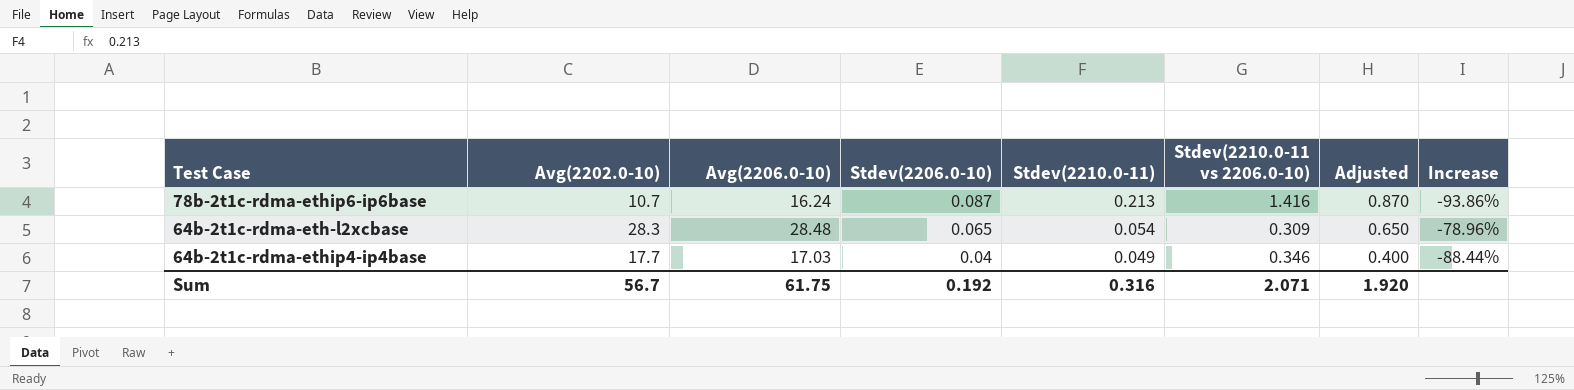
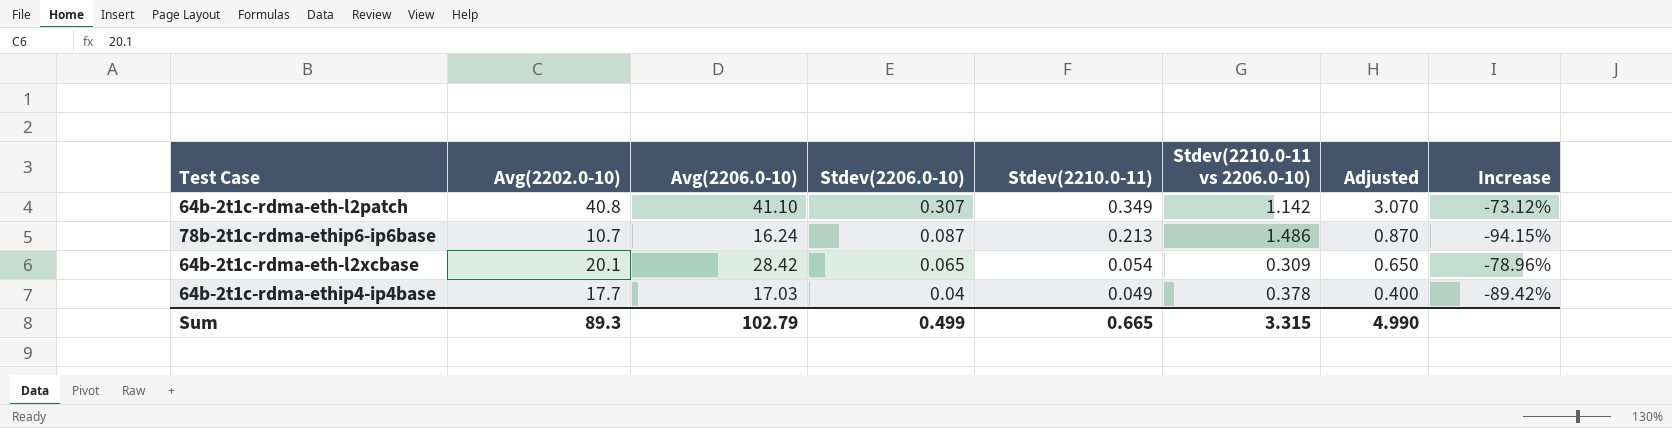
row 64b-2t1c-rdma-eth-l2patch: none -> 40.8 | 41.10 | 0.307 | 0.349 | 1.142 | 3.070 | -73.12%
78b-2t1c-rdma-ethip6-ip6base | Stdev(2210.0-11 vs 2206.0-10): 1.416 -> 1.486
78b-2t1c-rdma-ethip6-ip6base | Increase: -93.86% -> -94.15%
64b-2t1c-rdma-eth-l2xcbase | Avg(2202.0-10): 28.3 -> 20.1
64b-2t1c-rdma-eth-l2xcbase | Avg(2206.0-10): 28.48 -> 28.42
64b-2t1c-rdma-ethip4-ip4base | Stdev(2210.0-11 vs 2206.0-10): 0.346 -> 0.378
64b-2t1c-rdma-ethip4-ip4base | Increase: -88.44% -> -89.42%
Sum | Avg(2202.0-10): 56.7 -> 89.3
Sum | Avg(2206.0-10): 61.75 -> 102.79
Sum | Stdev(2206.0-10): 0.192 -> 0.499
Sum | Stdev(2210.0-11): 0.316 -> 0.665
Sum | Stdev(2210.0-11 vs 2206.0-10): 2.071 -> 3.315
Sum | Adjusted: 1.920 -> 4.990

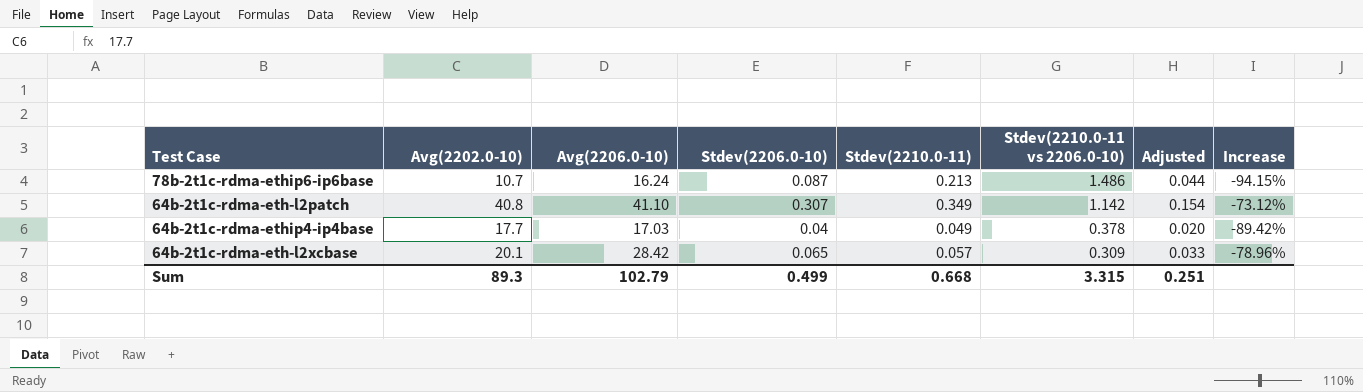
row order: Stdev(2206.0-10) descending -> Stdev(2210.0-11 vs 2206.0-10) descending
column Adjusted | formula: [Stdev(2206.0-10)] * 10 -> [Stdev(2206.0-10)] * 0.5
64b-2t1c-rdma-eth-l2xcbase | Stdev(2210.0-11): 0.054 -> 0.057
Sum | Stdev(2210.0-11): 0.665 -> 0.668
Sum | Adjusted: 4.990 -> 0.251

